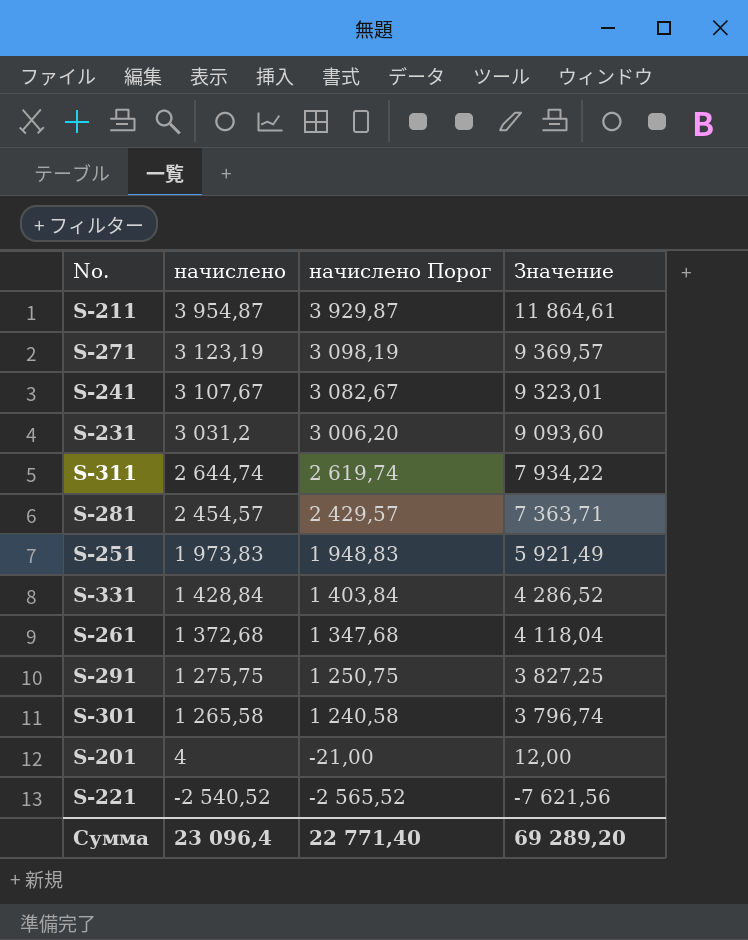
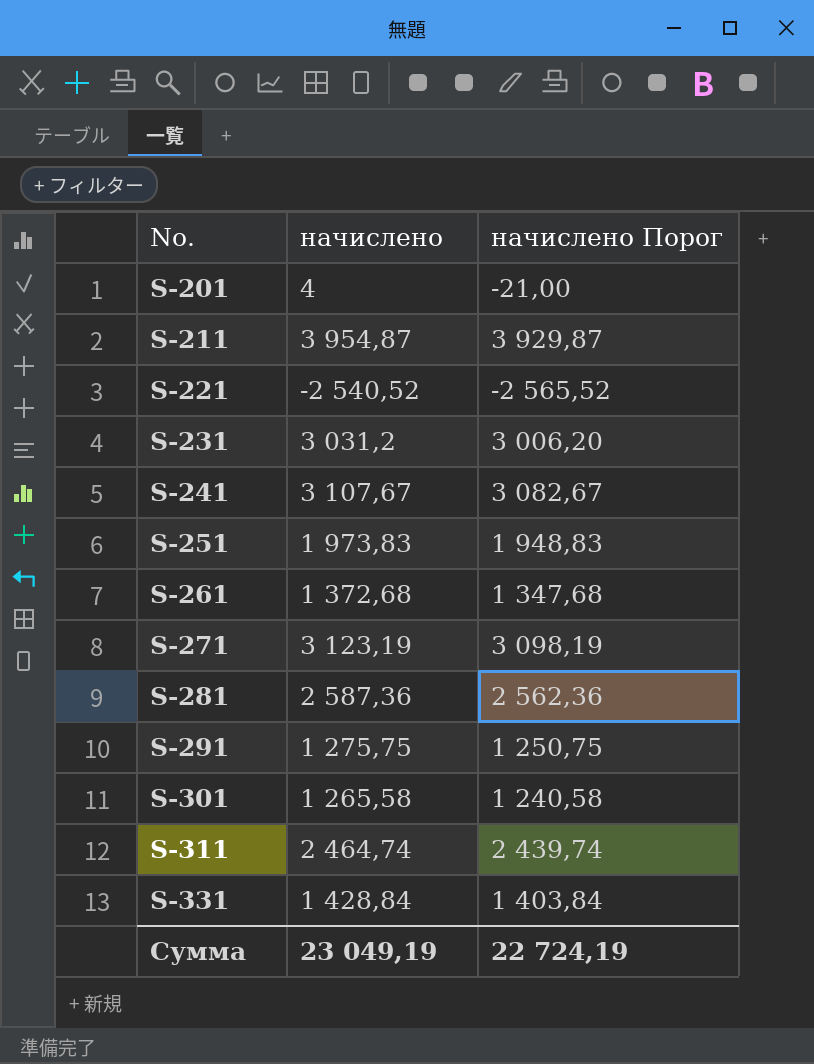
row order: начислено descending -> No. ascending
column Значение | formula: [начислено] * 3 -> none
S-281 | начислено: 2 454,57 -> 2 587,36
S-281 | начислено Порог: 2 429,57 -> 2 562,36
S-311 | начислено: 2 644,74 -> 2 464,74
S-311 | начислено Порог: 2 619,74 -> 2 439,74
Сумма | начислено: 23 096,4 -> 23 049,19
Сумма | начислено Порог: 22 771,40 -> 22 724,19

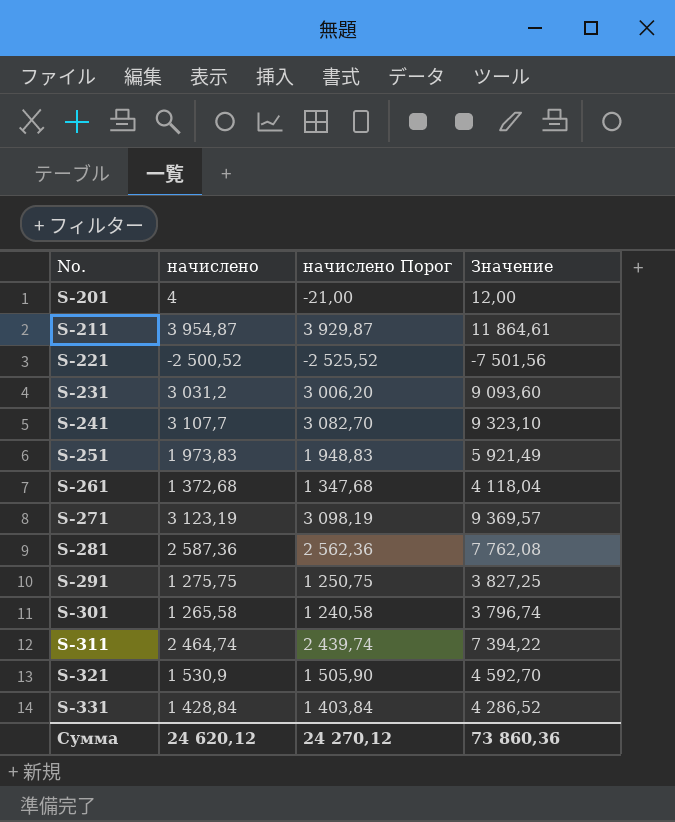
column Значение | formula: none -> [начислено] * 3
S-221 | начислено: -2 540,52 -> -2 500,52
S-221 | начислено Порог: -2 565,52 -> -2 525,52
S-241 | начислено: 3 107,67 -> 3 107,7
S-241 | начислено Порог: 3 082,67 -> 3 082,70
row S-321: none -> 1 530,9 | 1 505,90 | 4 592,70
Сумма | начислено: 23 049,19 -> 24 620,12
Сумма | начислено Порог: 22 724,19 -> 24 270,12

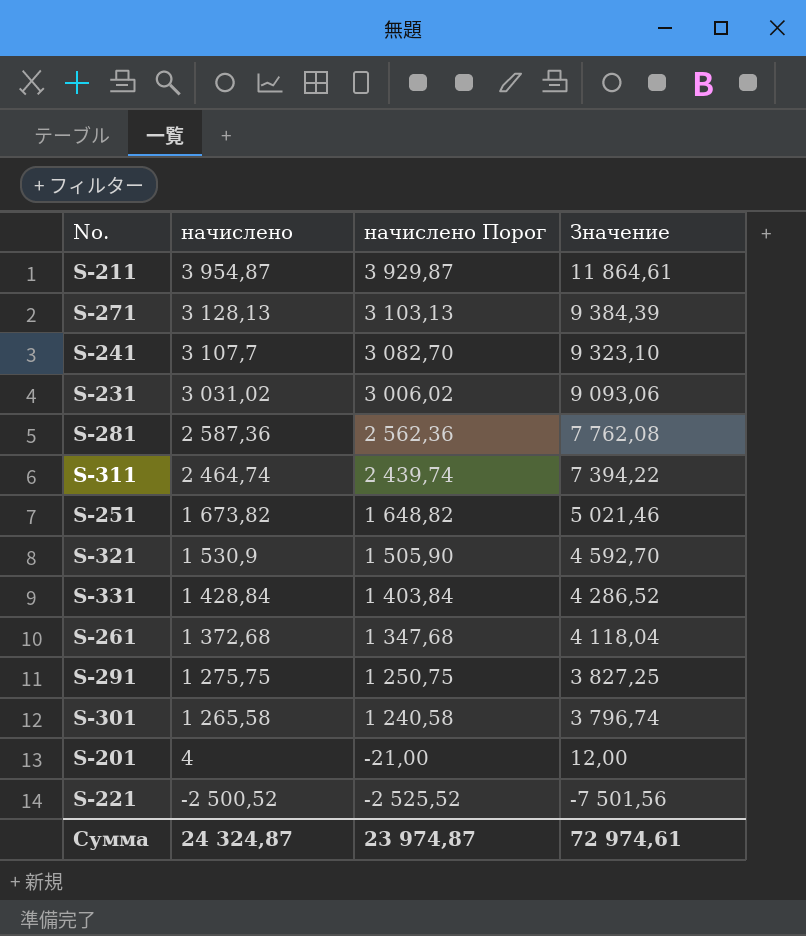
row order: No. ascending -> начислено descending
S-271 | начислено: 3 123,19 -> 3 128,13
S-271 | начислено Порог: 3 098,19 -> 3 103,13
S-271 | Значение: 9 369,57 -> 9 384,39
S-231 | начислено: 3 031,2 -> 3 031,02
S-231 | начислено Порог: 3 006,20 -> 3 006,02
S-231 | Значение: 9 093,60 -> 9 093,06
S-251 | начислено: 1 973,83 -> 1 673,82
S-251 | начислено Порог: 1 948,83 -> 1 648,82
S-251 | Значение: 5 921,49 -> 5 021,46
Сумма | начислено: 24 620,12 -> 24 324,87
Сумма | начислено Порог: 24 270,12 -> 23 974,87
Сумма | Значение: 73 860,36 -> 72 974,61

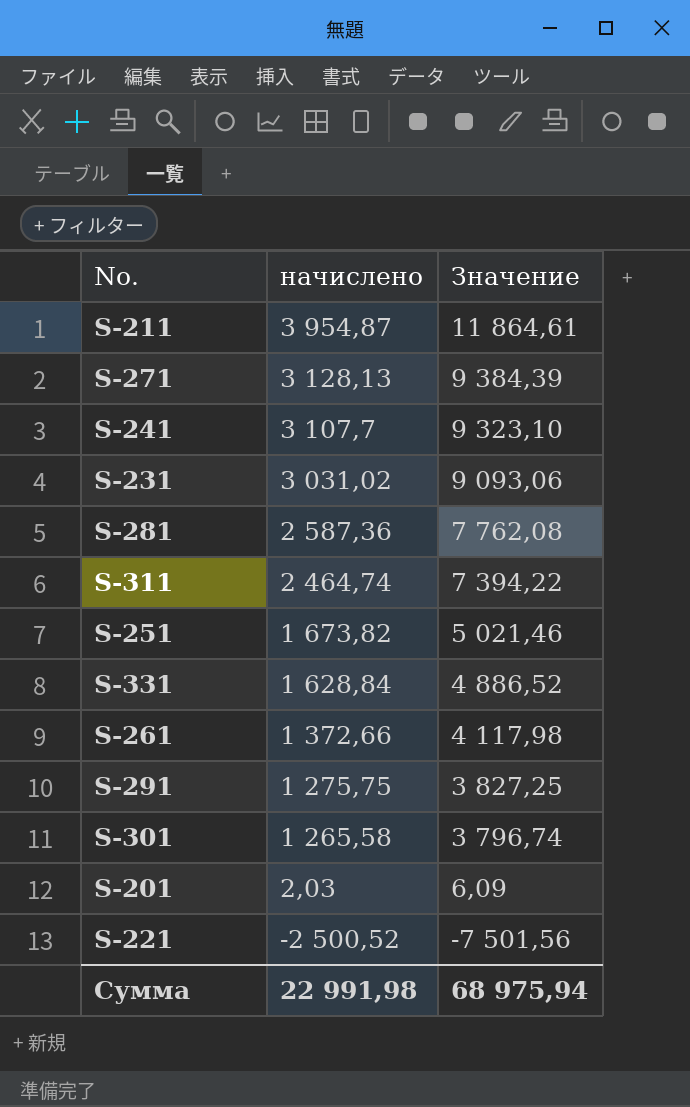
column начислено Порог | formula: [начислено] - 25 -> none
row S-321: 1 530,9 | 1 505,90 | 4 592,70 -> none
S-331 | начислено: 1 428,84 -> 1 628,84
S-331 | Значение: 4 286,52 -> 4 886,52
S-261 | начислено: 1 372,68 -> 1 372,66
S-261 | Значение: 4 118,04 -> 4 117,98
S-201 | начислено: 4 -> 2,03
S-201 | Значение: 12,00 -> 6,09
Сумма | начислено: 24 324,87 -> 22 991,98
Сумма | Значение: 72 974,61 -> 68 975,94

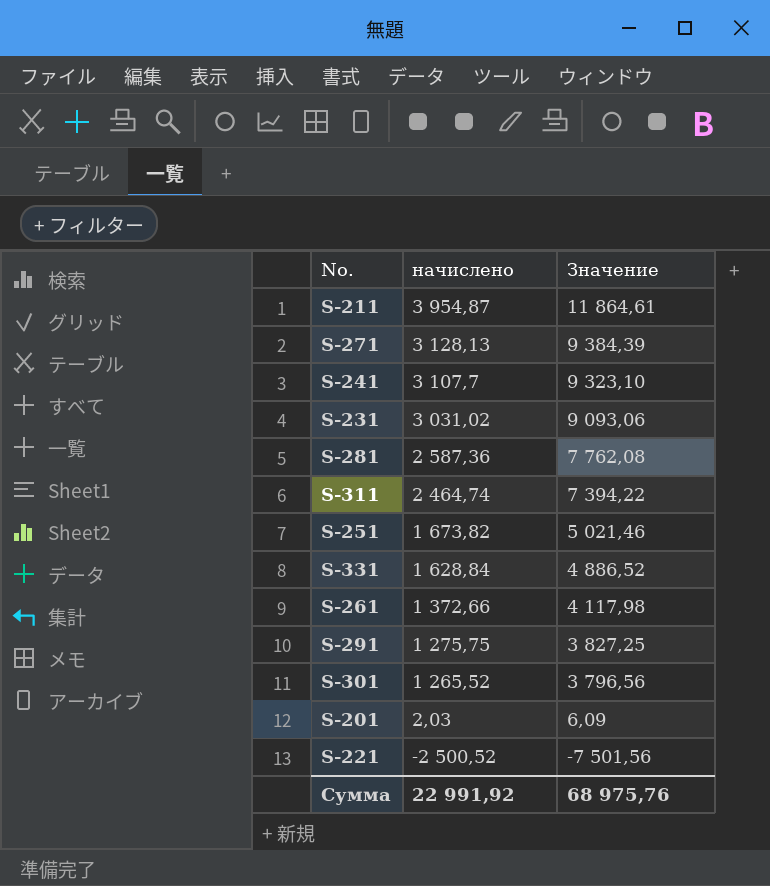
S-301 | начислено: 1 265,58 -> 1 265,52
S-301 | Значение: 3 796,74 -> 3 796,56
Сумма | начислено: 22 991,98 -> 22 991,92
Сумма | Значение: 68 975,94 -> 68 975,76

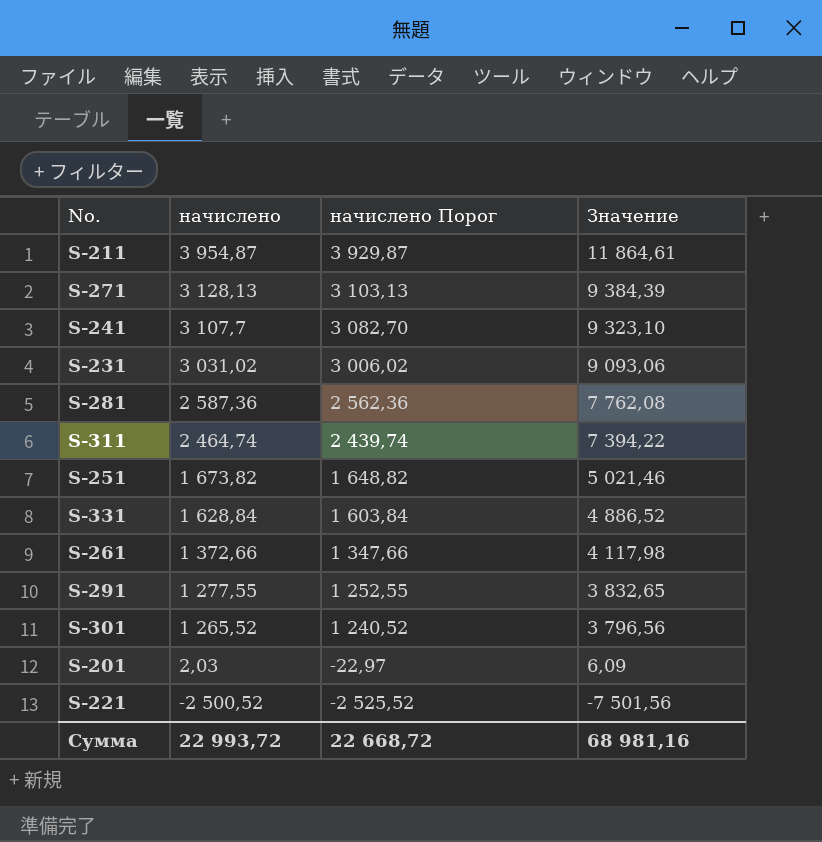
column начислено Порог | formula: none -> [начислено] - 25
S-291 | начислено: 1 275,75 -> 1 277,55
S-291 | Значение: 3 827,25 -> 3 832,65
Сумма | начислено: 22 991,92 -> 22 993,72
Сумма | Значение: 68 975,76 -> 68 981,16

